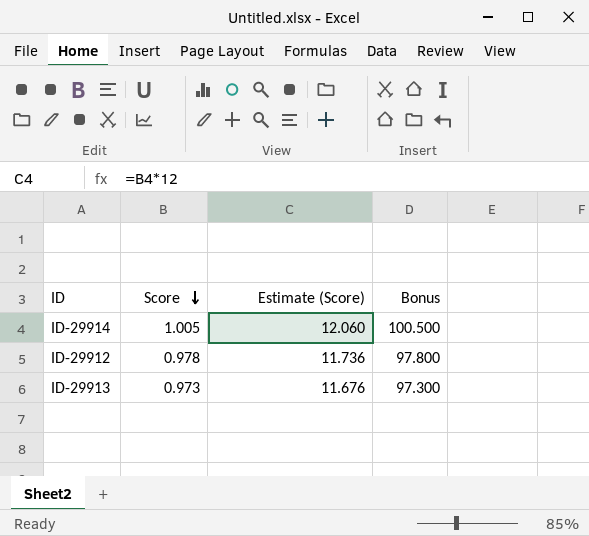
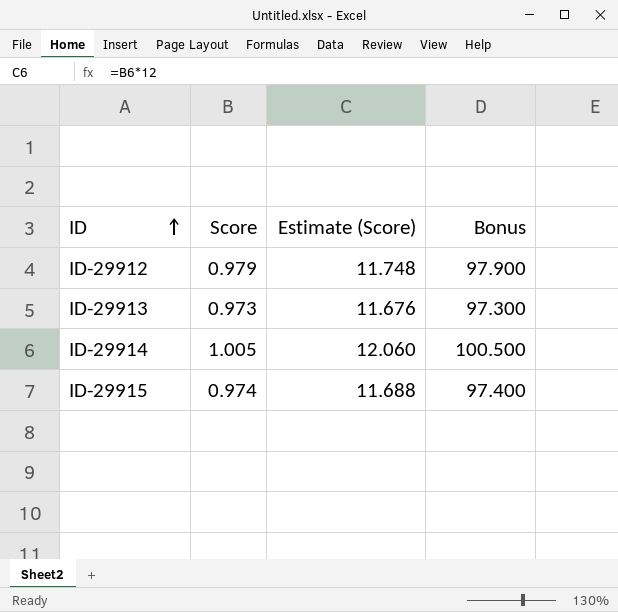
row order: Score descending -> ID ascending
ID-29912 | Score: 0.978 -> 0.979
ID-29912 | Estimate (Score): 11.736 -> 11.748
ID-29912 | Bonus: 97.800 -> 97.900
row ID-29915: none -> 0.974 | 11.688 | 97.400

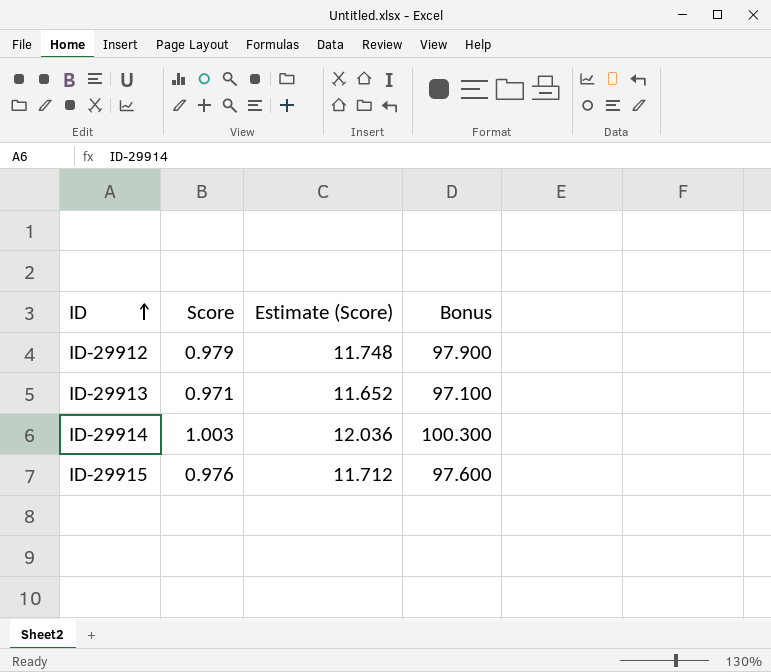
ID-29913 | Score: 0.973 -> 0.971
ID-29913 | Estimate (Score): 11.676 -> 11.652
ID-29913 | Bonus: 97.300 -> 97.100
ID-29914 | Score: 1.005 -> 1.003
ID-29914 | Estimate (Score): 12.060 -> 12.036
ID-29914 | Bonus: 100.500 -> 100.300
ID-29915 | Score: 0.974 -> 0.976
ID-29915 | Estimate (Score): 11.688 -> 11.712
ID-29915 | Bonus: 97.400 -> 97.600

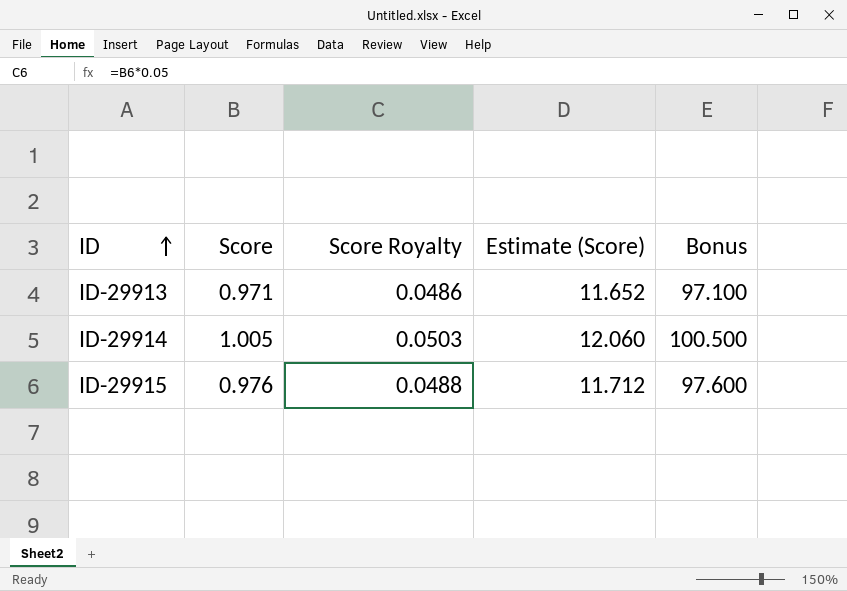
column Score Royalty | formula: none -> [Score] * 0.05
row ID-29912: 0.979 | 11.748 | 97.900 -> none
ID-29914 | Score: 1.003 -> 1.005
ID-29914 | Estimate (Score): 12.036 -> 12.060
ID-29914 | Bonus: 100.300 -> 100.500

